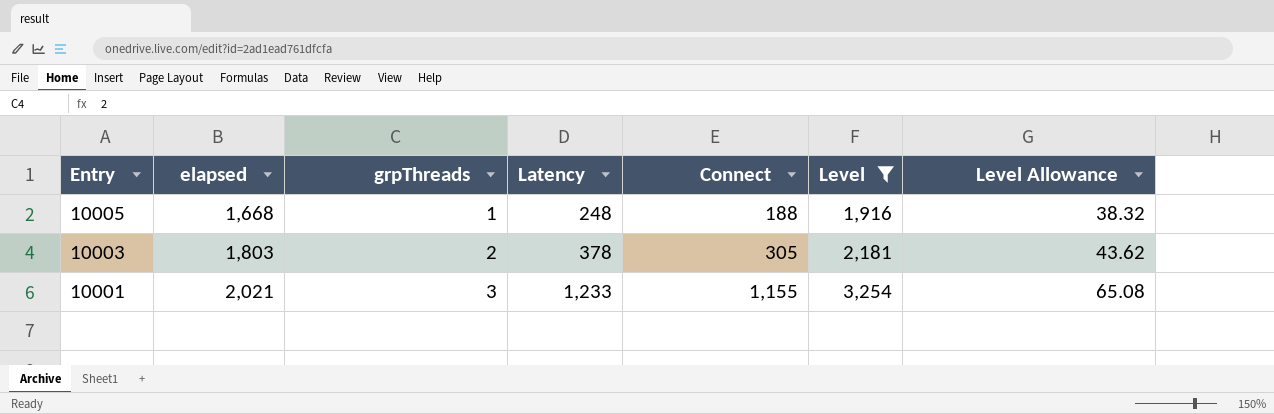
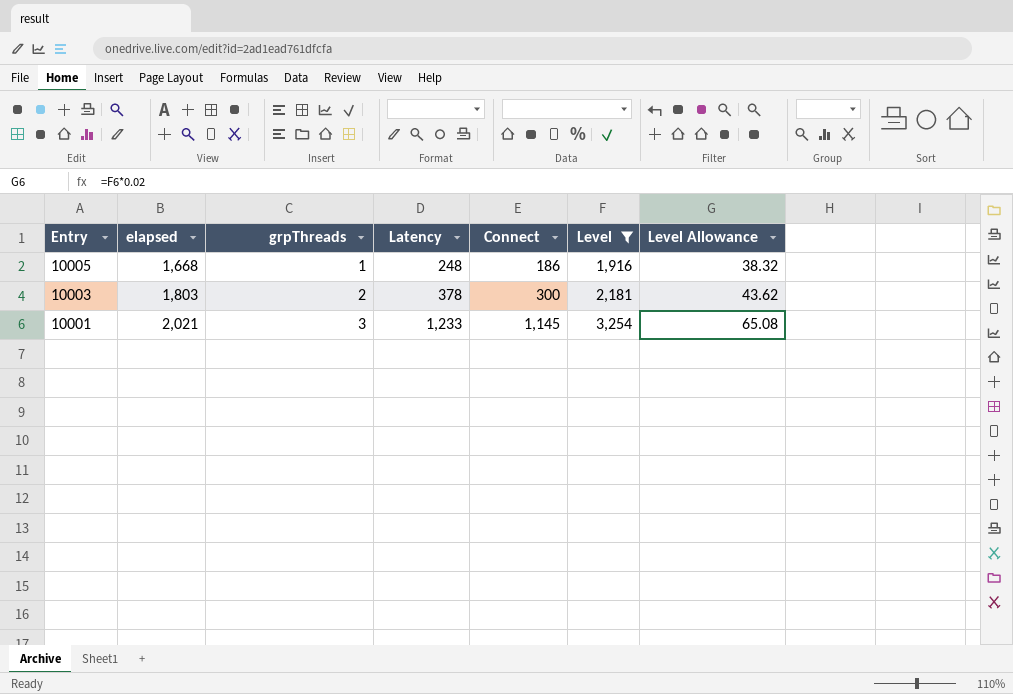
10005 | Connect: 188 -> 186
10003 | Connect: 305 -> 300
10001 | Connect: 1,155 -> 1,145

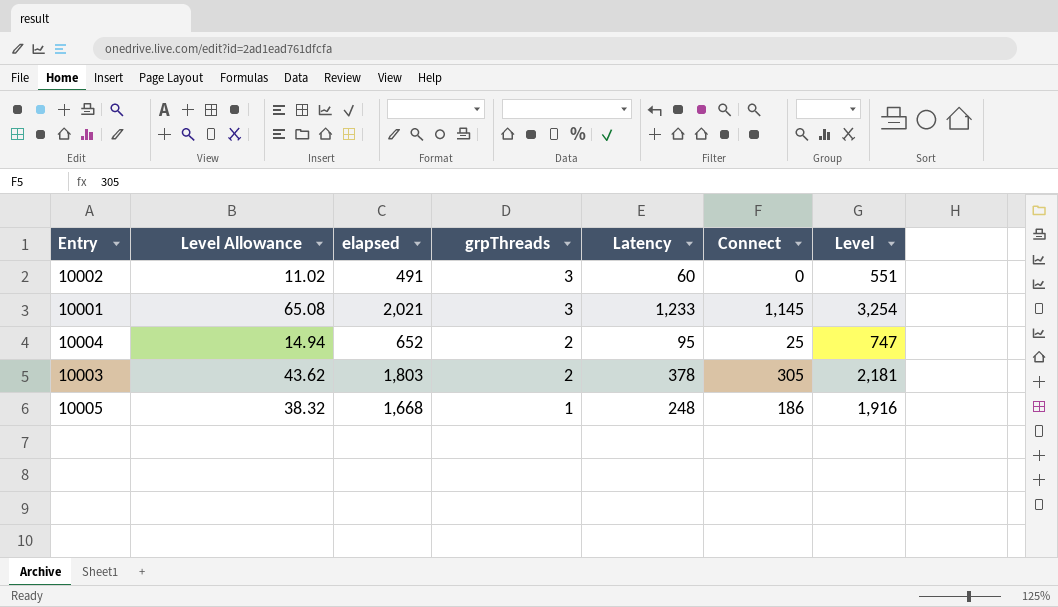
filter: Level >= 1,916 -> none
row order: Entry descending -> grpThreads descending
column Level Allowance | position: 7 -> 2
10003 | Connect: 300 -> 305

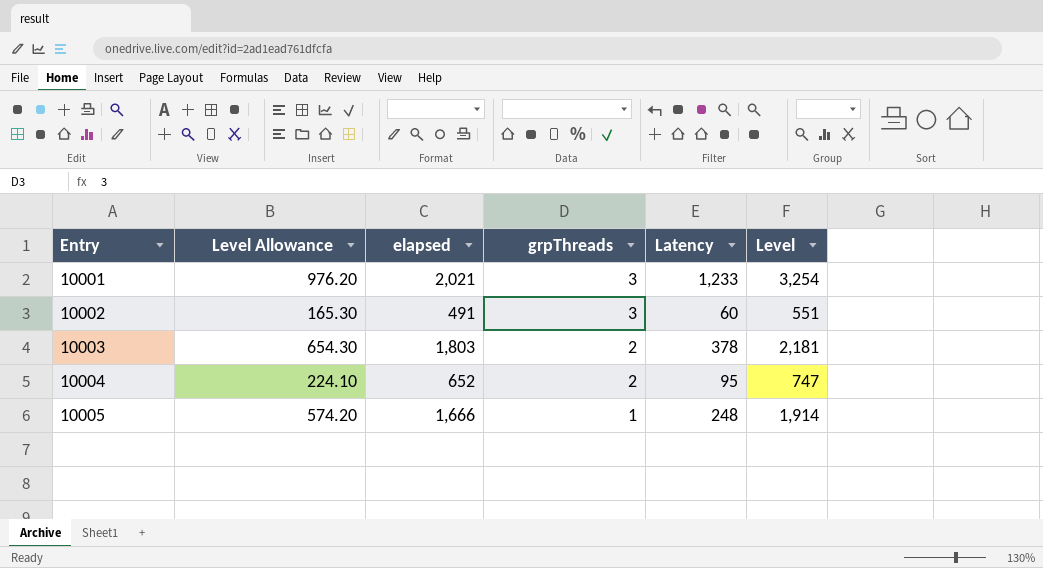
row order: grpThreads descending -> Entry ascending
column Connect | position: 6 -> none
column Level Allowance | formula: [Level] * 0.02 -> [Level] * 0.3
10005 | elapsed: 1,668 -> 1,666
10005 | Level: 1,916 -> 1,914

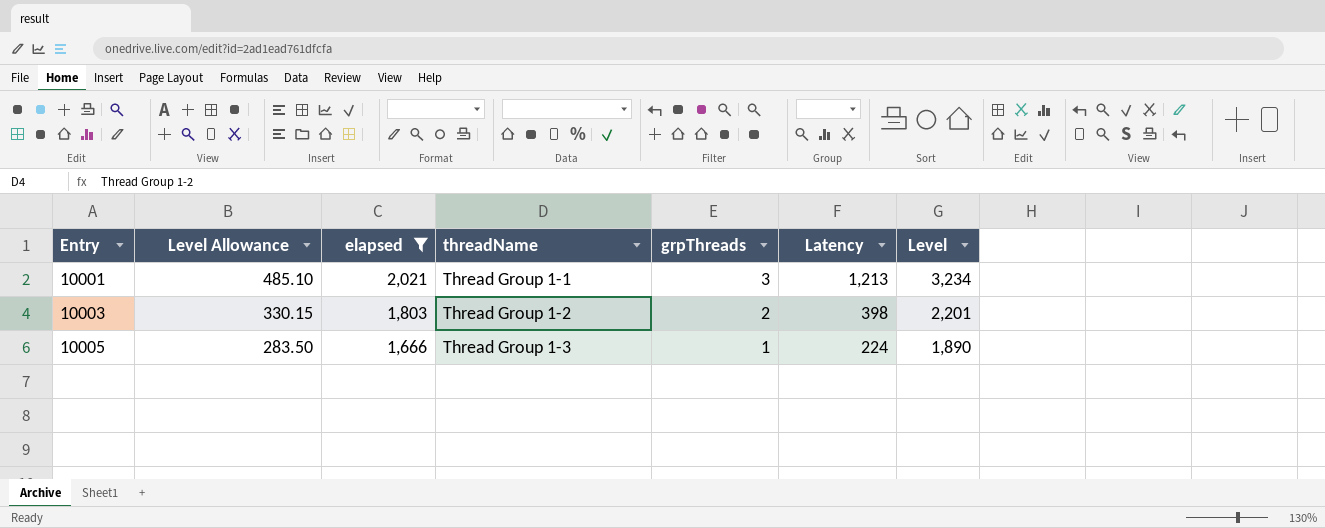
filter: none -> elapsed >= 1,666
column Level Allowance | formula: [Level] * 0.3 -> [Level] * 0.15
column threadName | position: none -> 4
10001 | Latency: 1,233 -> 1,213
10001 | Level: 3,254 -> 3,234
10003 | Latency: 378 -> 398
10003 | Level: 2,181 -> 2,201
10005 | Latency: 248 -> 224
10005 | Level: 1,914 -> 1,890

